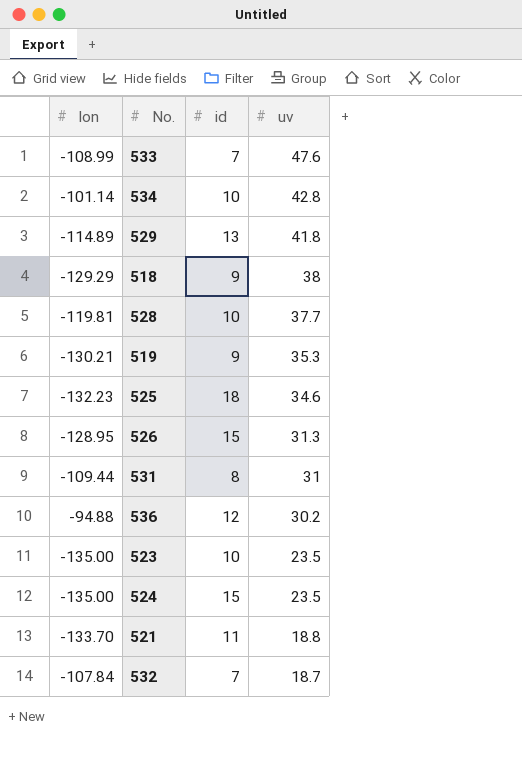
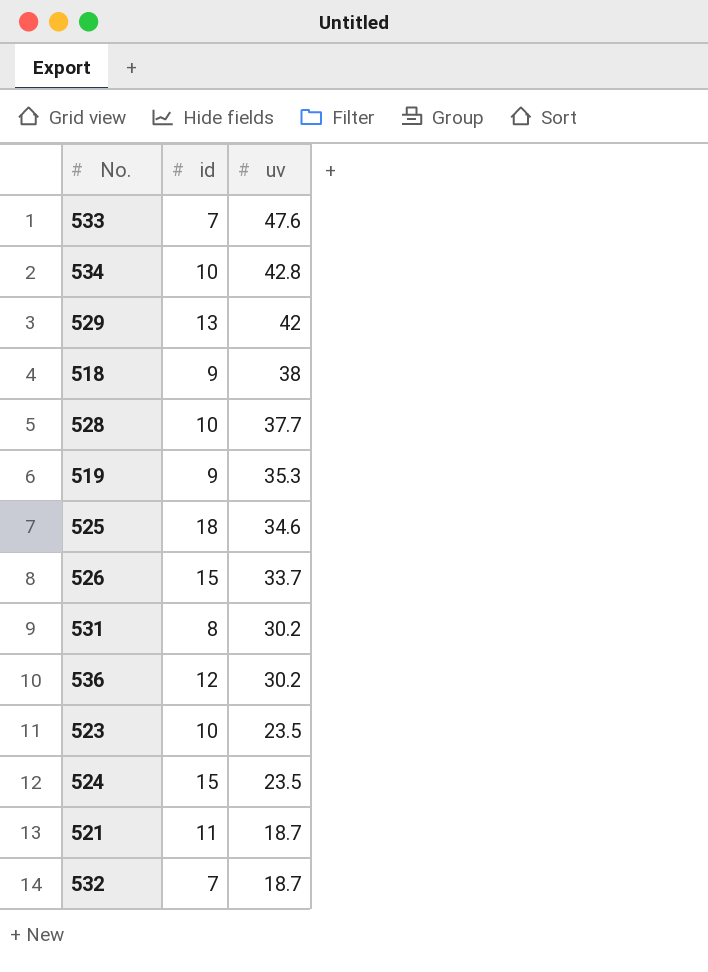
column lon | position: 1 -> none
529 | uv: 41.8 -> 42
526 | uv: 31.3 -> 33.7
531 | uv: 31 -> 30.2
521 | uv: 18.8 -> 18.7

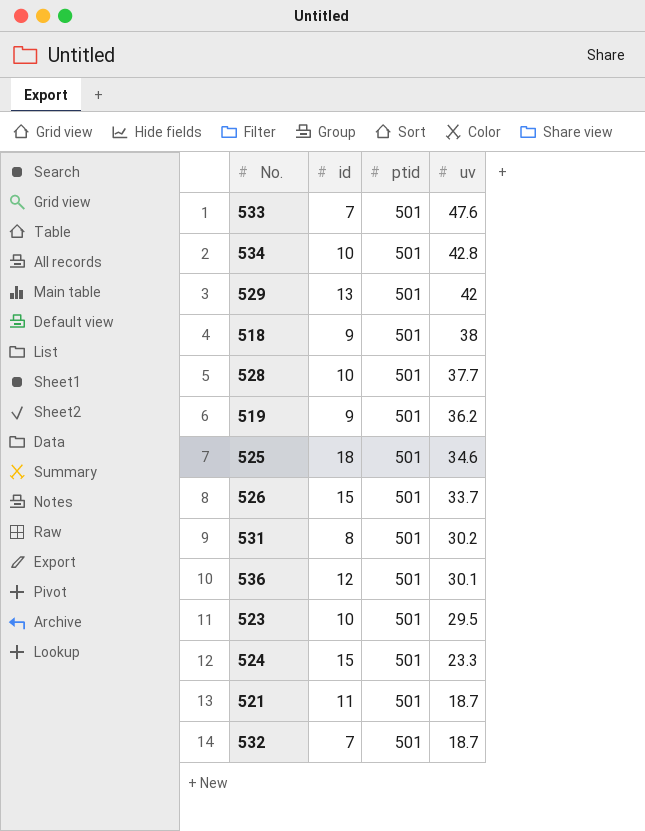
column ptid | position: none -> 3
519 | uv: 35.3 -> 36.2
536 | uv: 30.2 -> 30.1
523 | uv: 23.5 -> 29.5
524 | uv: 23.5 -> 23.3

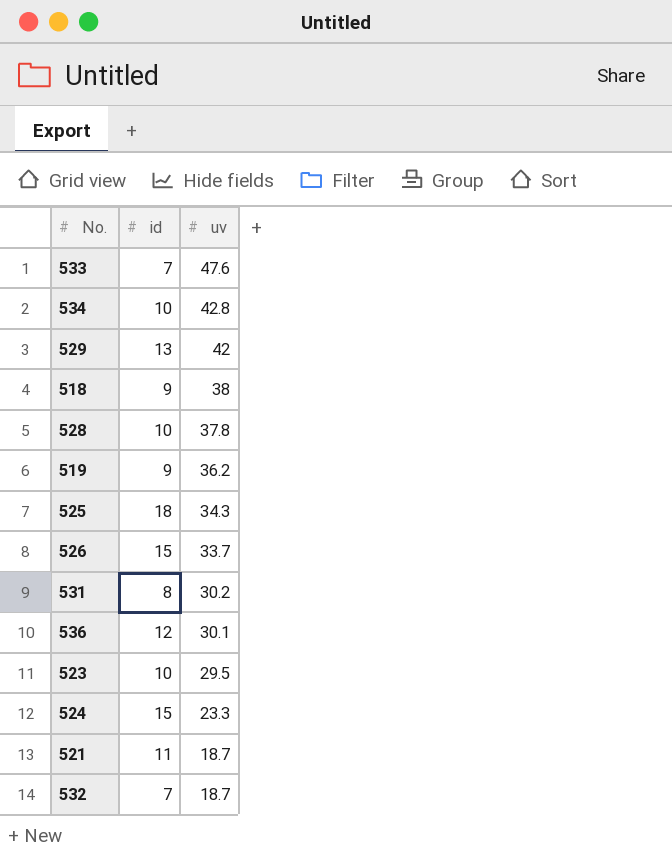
column ptid | position: 3 -> none
528 | uv: 37.7 -> 37.8
525 | uv: 34.6 -> 34.3

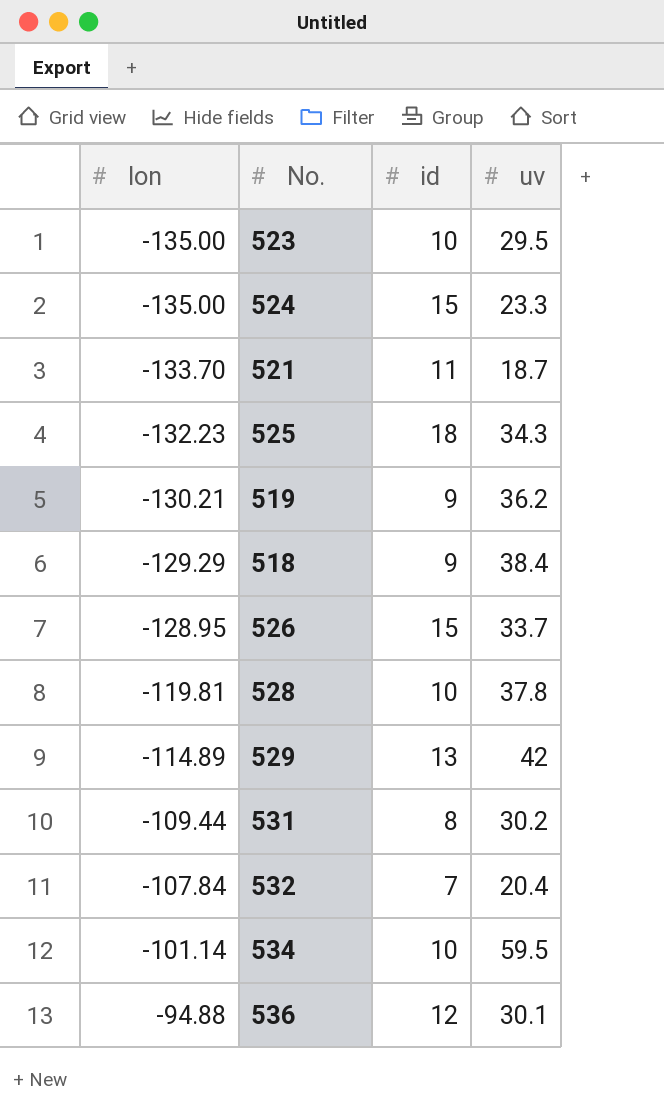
row order: uv descending -> lon ascending
column lon | position: none -> 1
row 533: 7 | 47.6 -> none
518 | uv: 38 -> 38.4
532 | uv: 18.7 -> 20.4
534 | uv: 42.8 -> 59.5

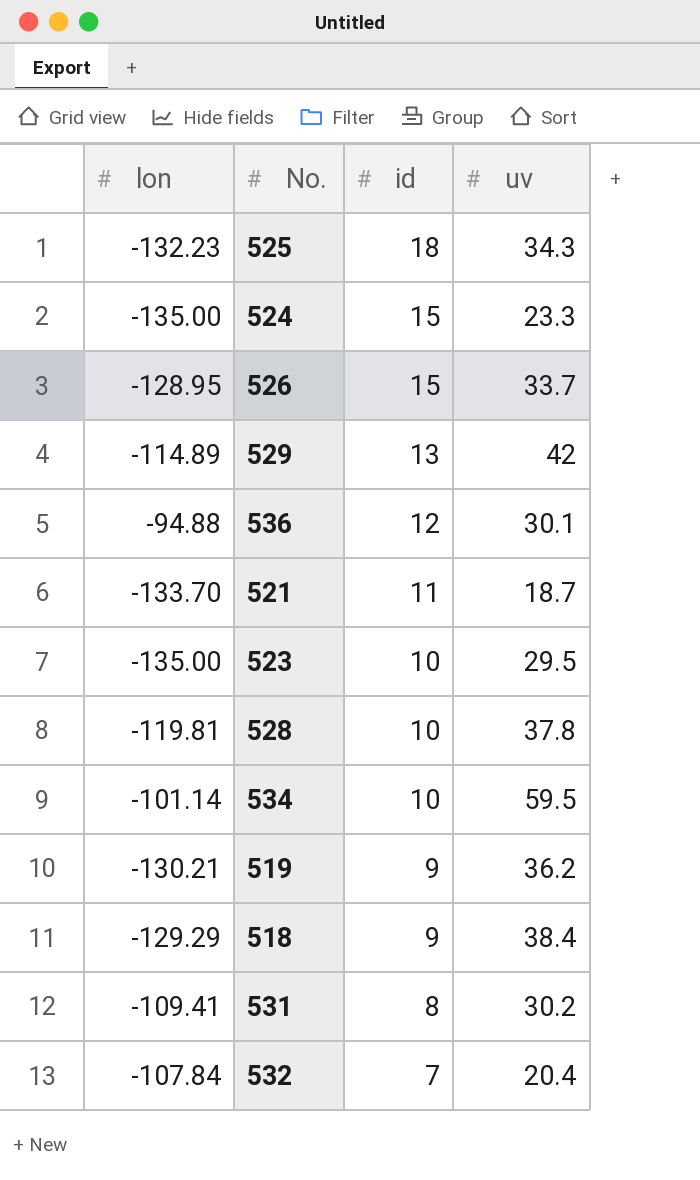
row order: lon ascending -> id descending
531 | lon: -109.44 -> -109.41

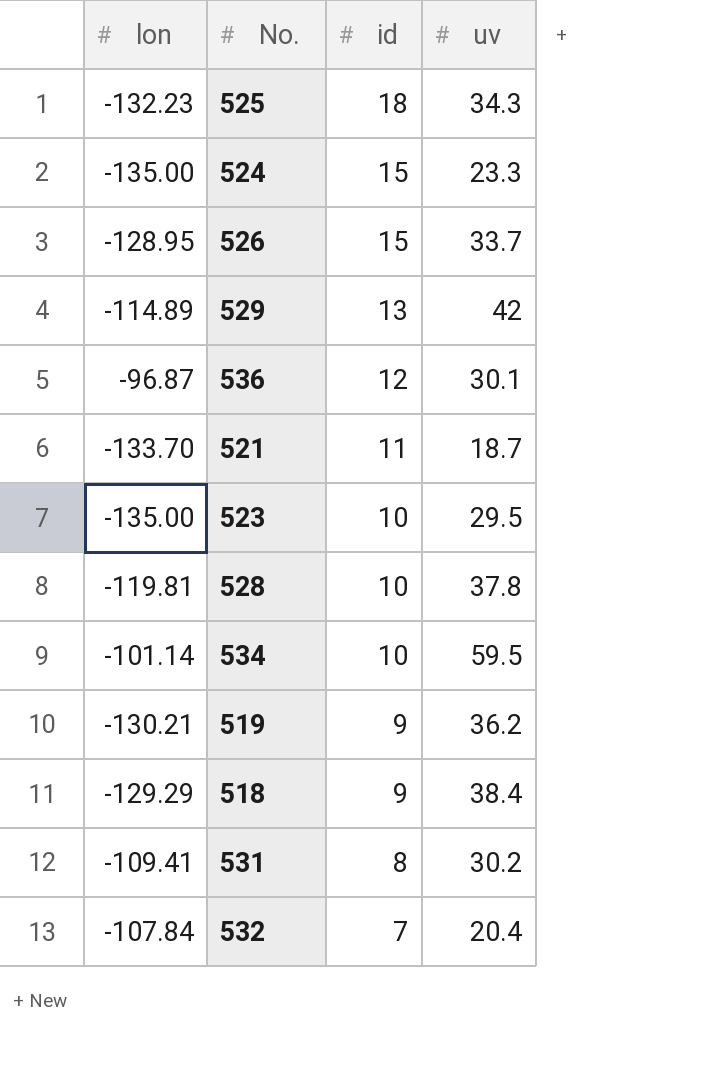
536 | lon: -94.88 -> -96.87

